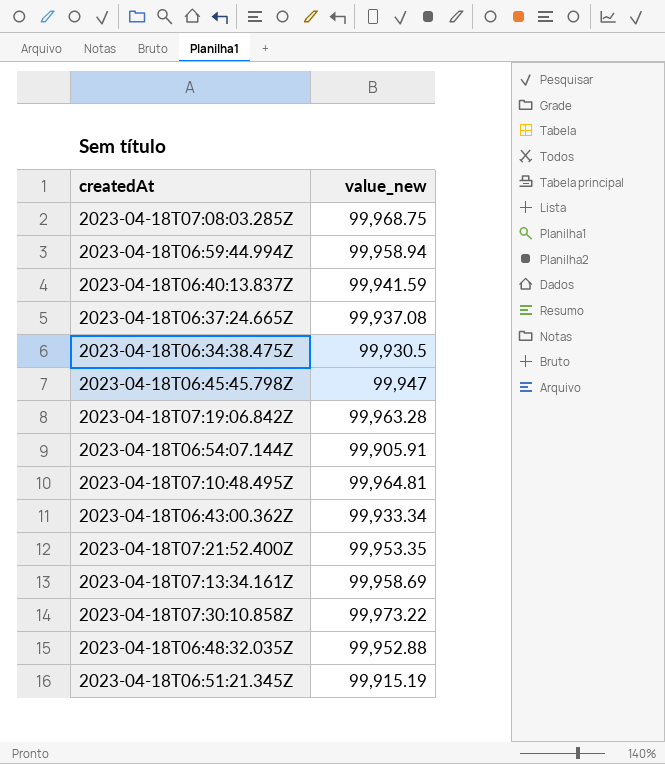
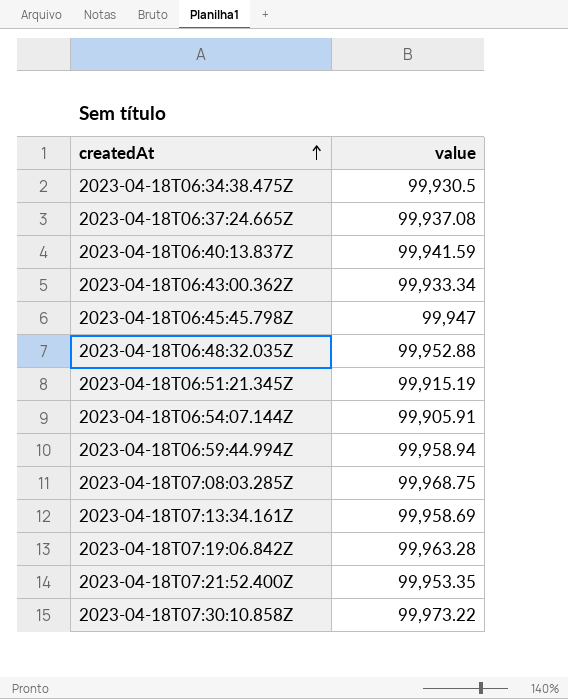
row order: none -> createdAt ascending
column name: value_new -> value
row 2023-04-18T07:10:48.495Z: 99,964.81 -> none

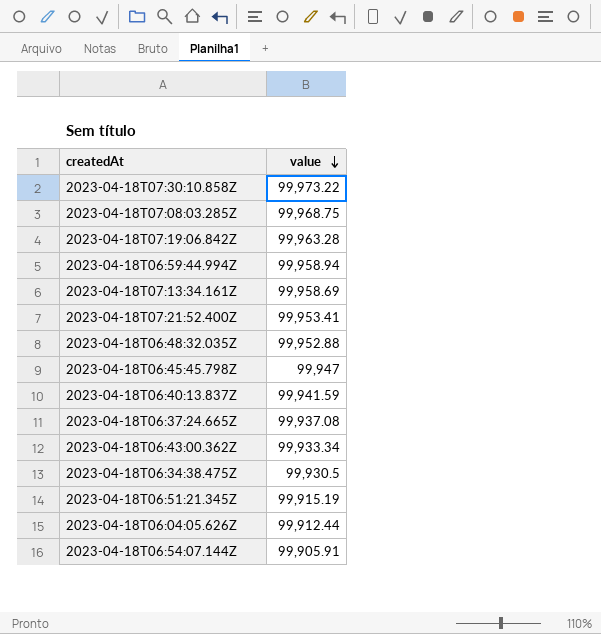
row order: createdAt ascending -> value descending
2023-04-18T07:21:52.400Z | value: 99,953.35 -> 99,953.41
row 2023-04-18T06:04:05.626Z: none -> 99,912.44

